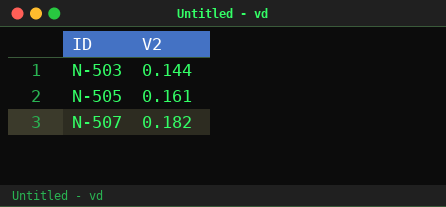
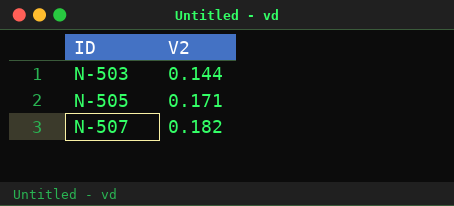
N-505 | V2: 0.161 -> 0.171

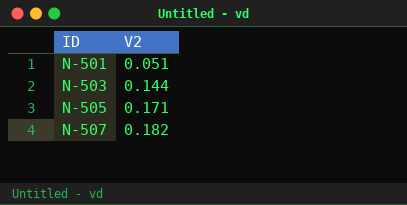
row N-501: none -> 0.051

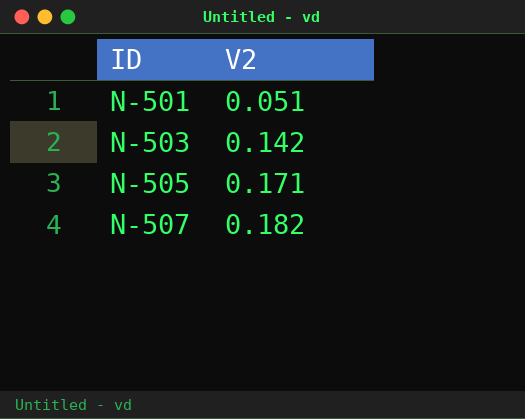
N-503 | V2: 0.144 -> 0.142

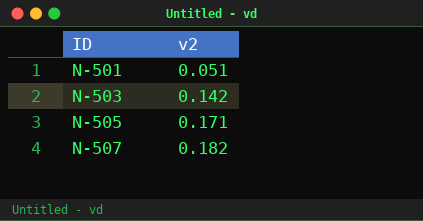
column name: V2 -> v2

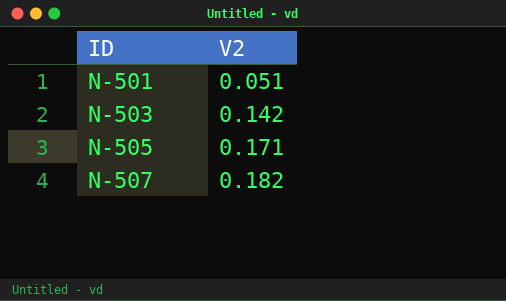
column name: v2 -> V2

